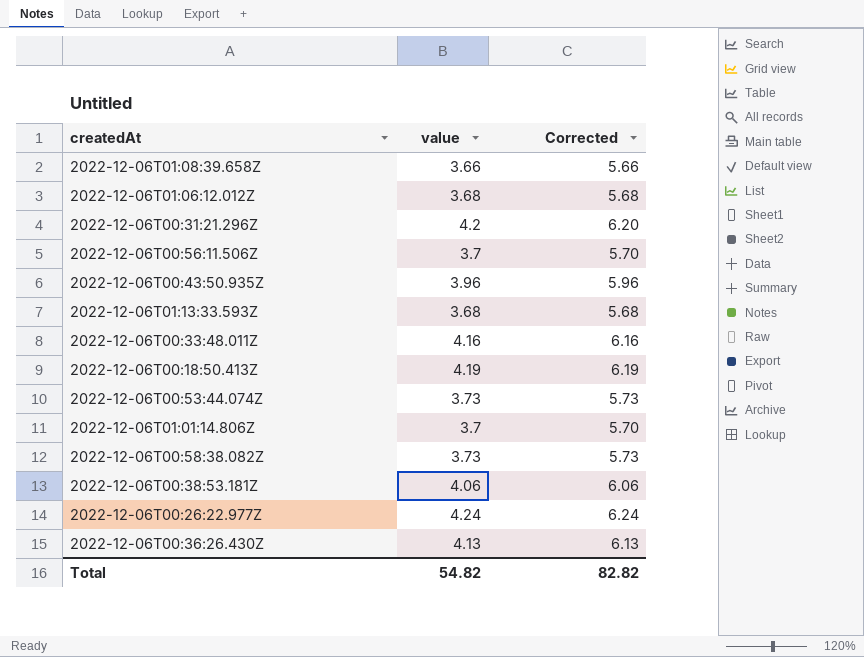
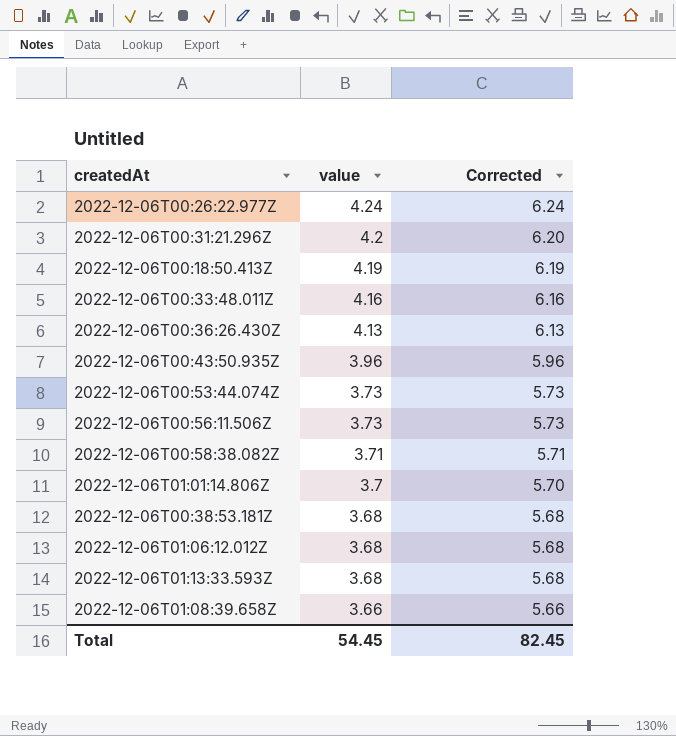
row order: none -> value descending
2022-12-06T00:56:11.506Z | value: 3.7 -> 3.73
2022-12-06T00:56:11.506Z | Corrected: 5.70 -> 5.73
2022-12-06T00:58:38.082Z | value: 3.73 -> 3.71
2022-12-06T00:58:38.082Z | Corrected: 5.73 -> 5.71
2022-12-06T00:38:53.181Z | value: 4.06 -> 3.68
2022-12-06T00:38:53.181Z | Corrected: 6.06 -> 5.68
Total | value: 54.82 -> 54.45
Total | Corrected: 82.82 -> 82.45

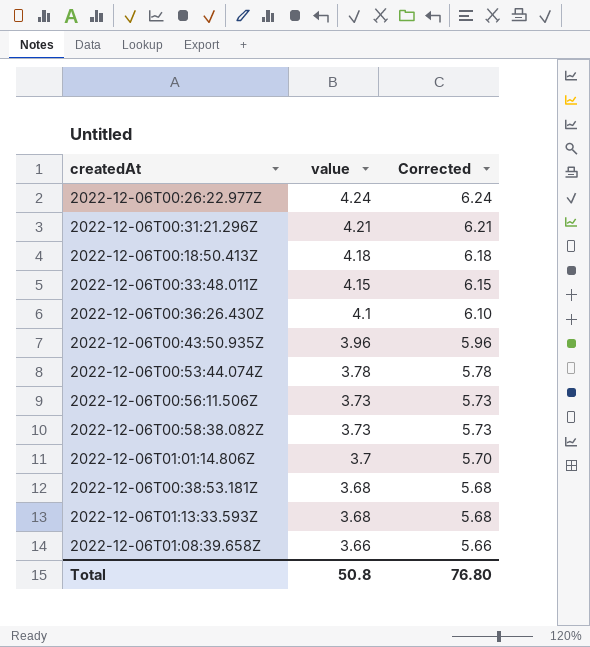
row 2022-12-06T01:06:12.012Z: 3.68 | 5.68 -> none
2022-12-06T00:31:21.296Z | value: 4.2 -> 4.21
2022-12-06T00:31:21.296Z | Corrected: 6.20 -> 6.21
2022-12-06T00:18:50.413Z | value: 4.19 -> 4.18
2022-12-06T00:18:50.413Z | Corrected: 6.19 -> 6.18
2022-12-06T00:33:48.011Z | value: 4.16 -> 4.15
2022-12-06T00:33:48.011Z | Corrected: 6.16 -> 6.15
2022-12-06T00:36:26.430Z | value: 4.13 -> 4.1
2022-12-06T00:36:26.430Z | Corrected: 6.13 -> 6.10
2022-12-06T00:53:44.074Z | value: 3.73 -> 3.78
2022-12-06T00:53:44.074Z | Corrected: 5.73 -> 5.78
2022-12-06T00:58:38.082Z | value: 3.71 -> 3.73
2022-12-06T00:58:38.082Z | Corrected: 5.71 -> 5.73
Total | value: 54.45 -> 50.8
Total | Corrected: 82.45 -> 76.80

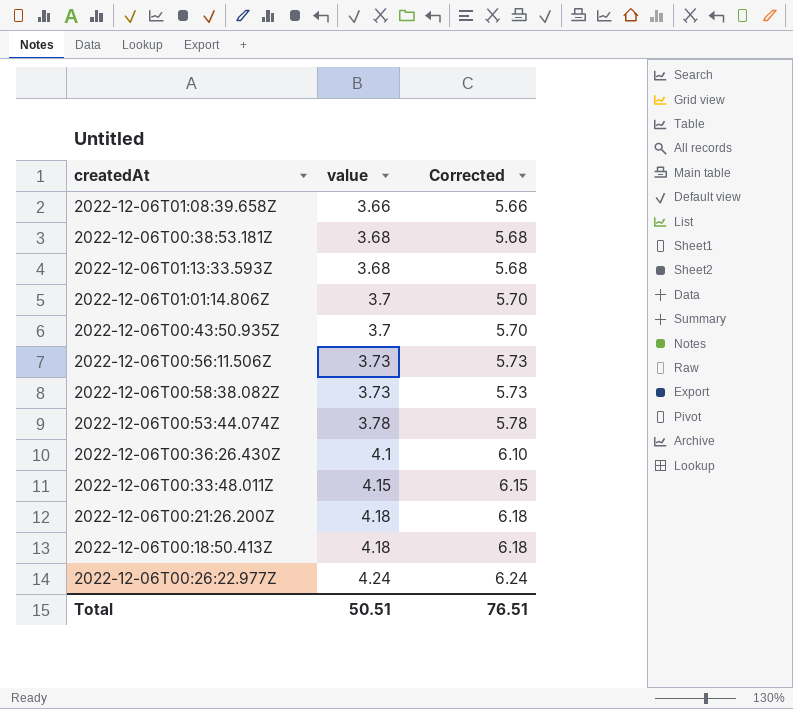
row order: value descending -> value ascending
row 2022-12-06T00:31:21.296Z: 4.21 | 6.21 -> none
2022-12-06T00:43:50.935Z | value: 3.96 -> 3.7
2022-12-06T00:43:50.935Z | Corrected: 5.96 -> 5.70
row 2022-12-06T00:21:26.200Z: none -> 4.18 | 6.18
Total | value: 50.8 -> 50.51
Total | Corrected: 76.80 -> 76.51

